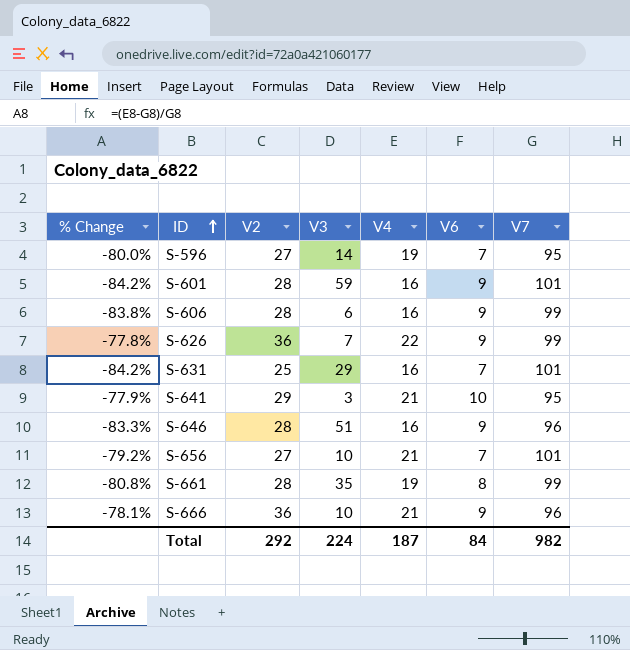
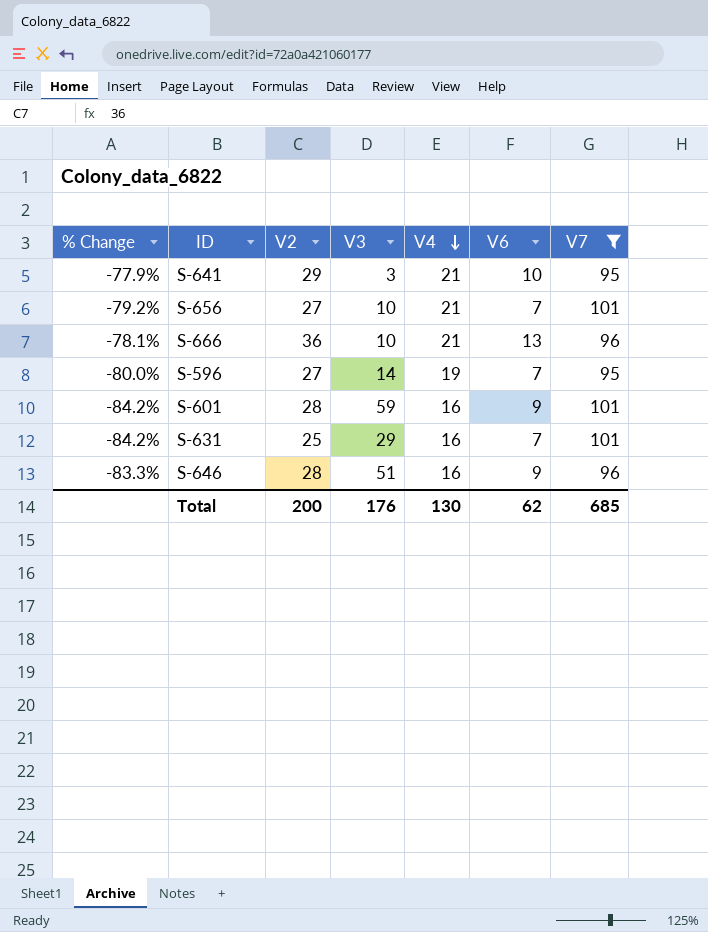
filter: none -> V7 != 99
row order: ID ascending -> V4 descending
S-666 | V6: 9 -> 13
Total | V2: 292 -> 200
Total | V3: 224 -> 176
Total | V4: 187 -> 130
Total | V6: 84 -> 62
Total | V7: 982 -> 685

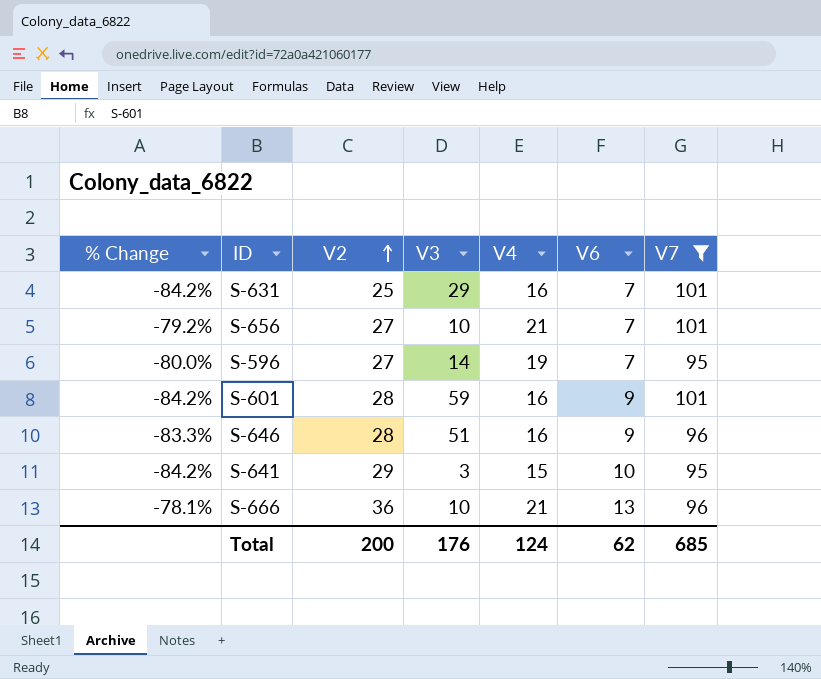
row order: V4 descending -> V2 ascending
S-641 | % Change: -77.9% -> -84.2%
S-641 | V4: 21 -> 15
Total | V4: 130 -> 124

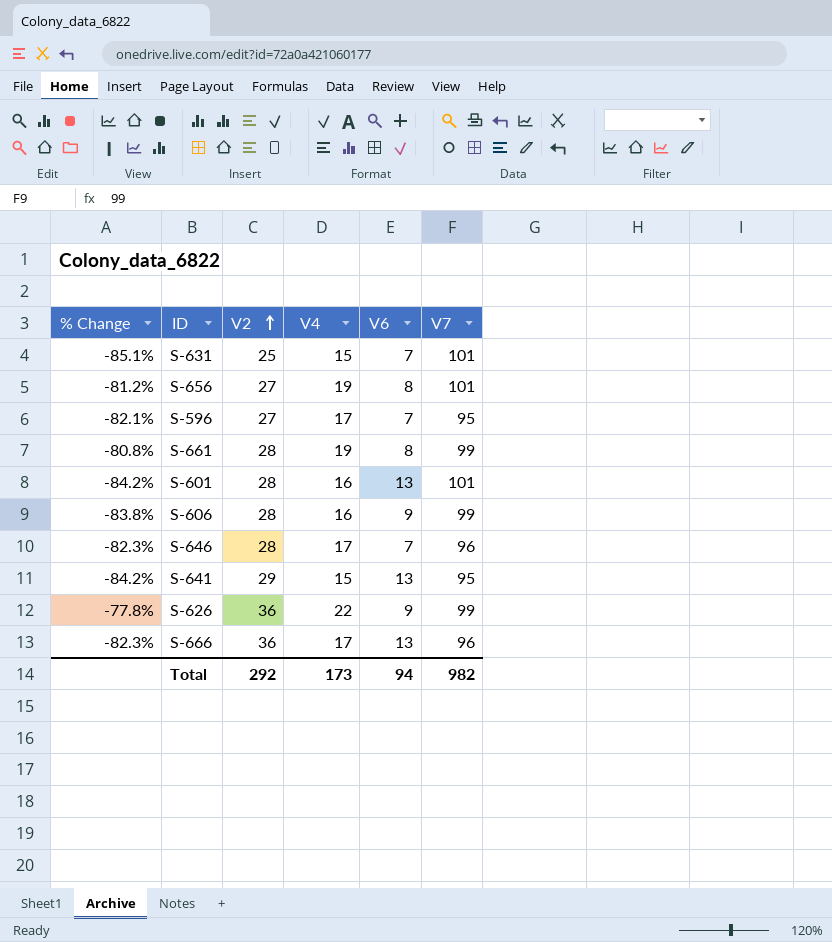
filter: V7 != 99 -> none
column V3 | position: 4 -> none
S-631 | % Change: -84.2% -> -85.1%
S-631 | V4: 16 -> 15
S-656 | % Change: -79.2% -> -81.2%
S-656 | V4: 21 -> 19
S-656 | V6: 7 -> 8
S-596 | % Change: -80.0% -> -82.1%
S-596 | V4: 19 -> 17
S-601 | V6: 9 -> 13
S-646 | % Change: -83.3% -> -82.3%
S-646 | V4: 16 -> 17
S-646 | V6: 9 -> 7
S-641 | V6: 10 -> 13
S-666 | % Change: -78.1% -> -82.3%
S-666 | V4: 21 -> 17
Total | V2: 200 -> 292
Total | V4: 124 -> 173
Total | V6: 62 -> 94
Total | V7: 685 -> 982

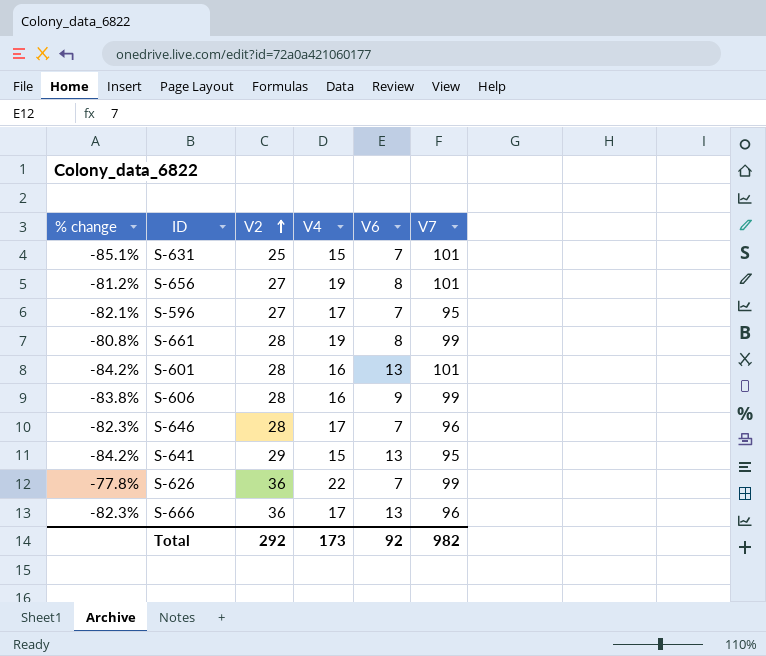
column name: % Change -> % change
S-626 | V6: 9 -> 7
Total | V6: 94 -> 92

